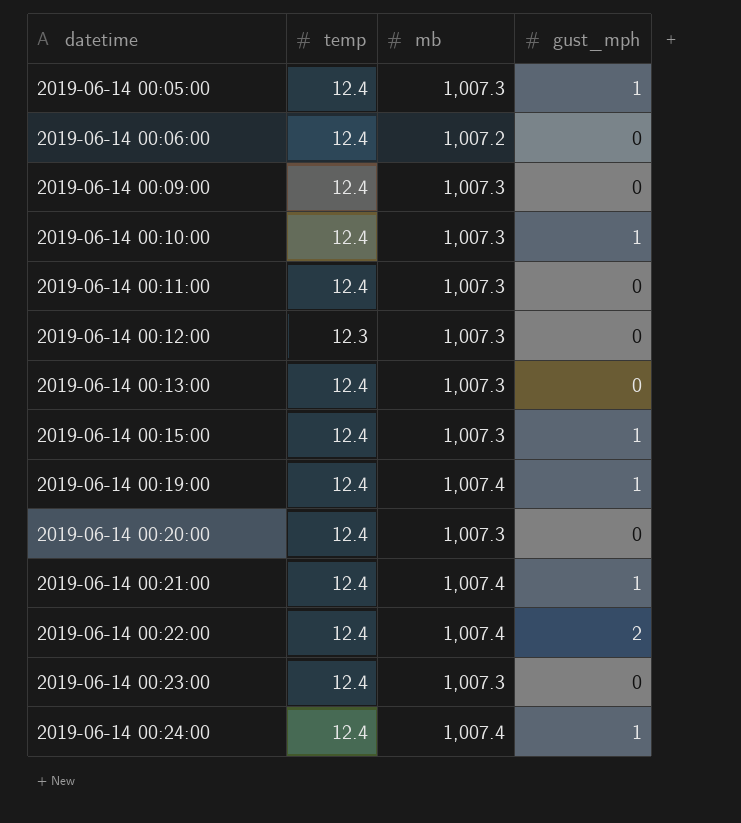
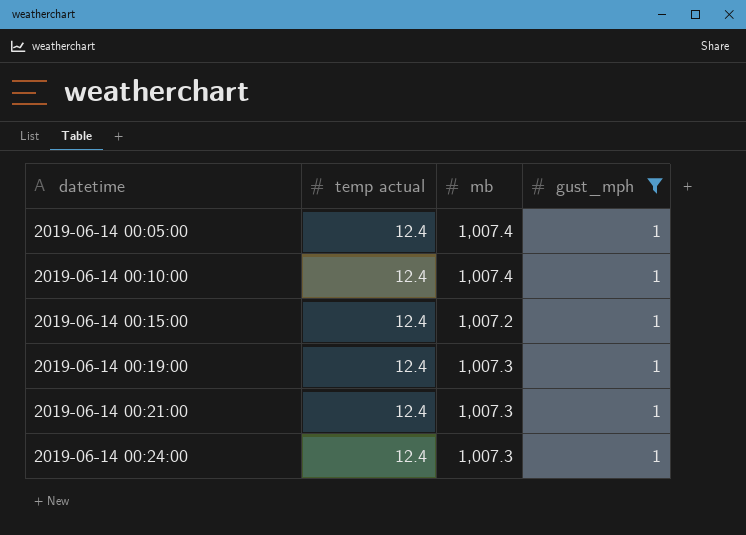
filter: none -> gust_mph = 1
column name: temp -> temp actual
2019-06-14 00:05:00 | mb: 1,007.3 -> 1,007.4
2019-06-14 00:10:00 | mb: 1,007.3 -> 1,007.4
2019-06-14 00:15:00 | mb: 1,007.3 -> 1,007.2
2019-06-14 00:19:00 | mb: 1,007.4 -> 1,007.3
2019-06-14 00:21:00 | mb: 1,007.4 -> 1,007.3
2019-06-14 00:24:00 | mb: 1,007.4 -> 1,007.3

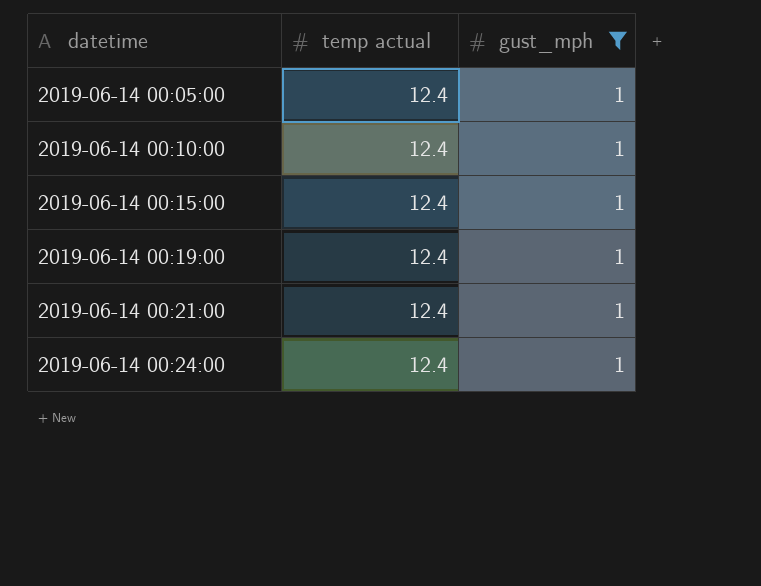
column mb | position: 3 -> none

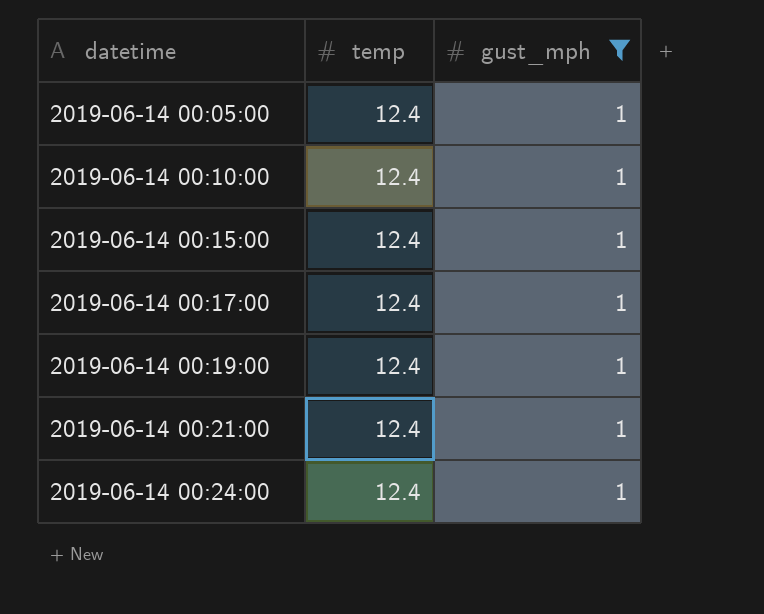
column name: temp actual -> temp
row 2019-06-14 00:17:00: none -> 12.4 | 1

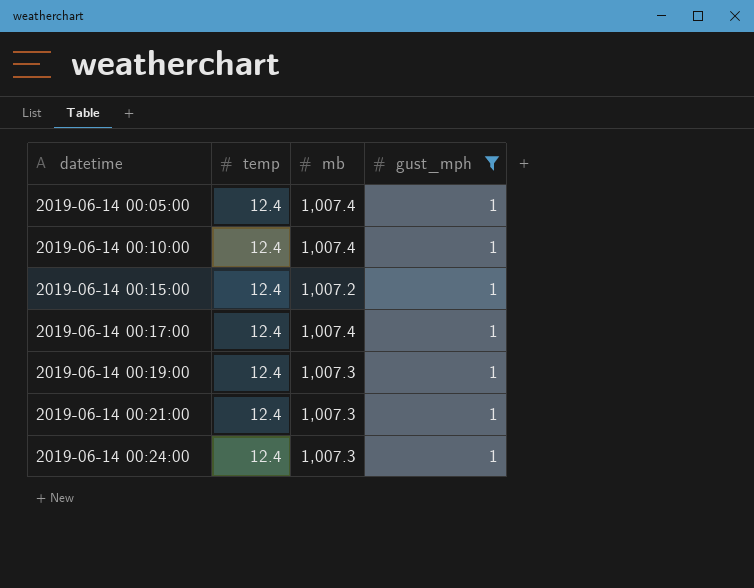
column mb | position: none -> 3

